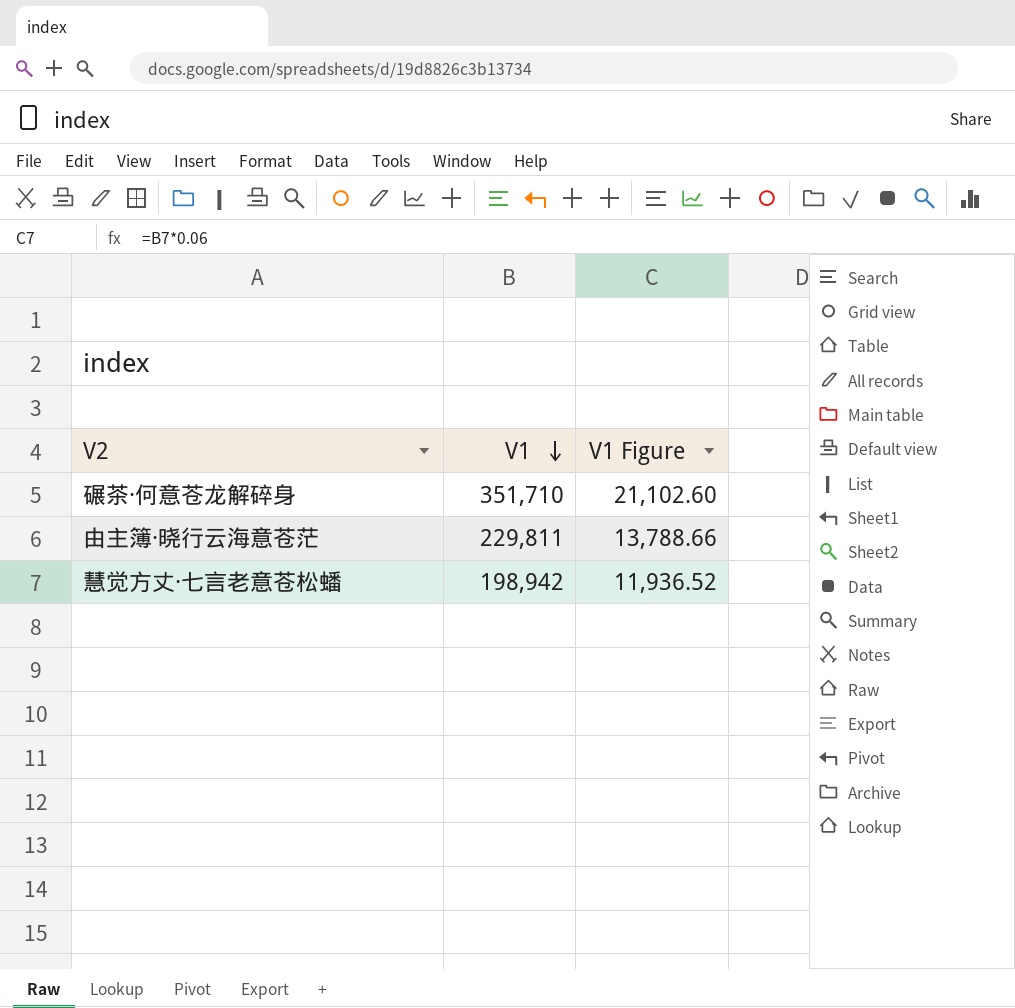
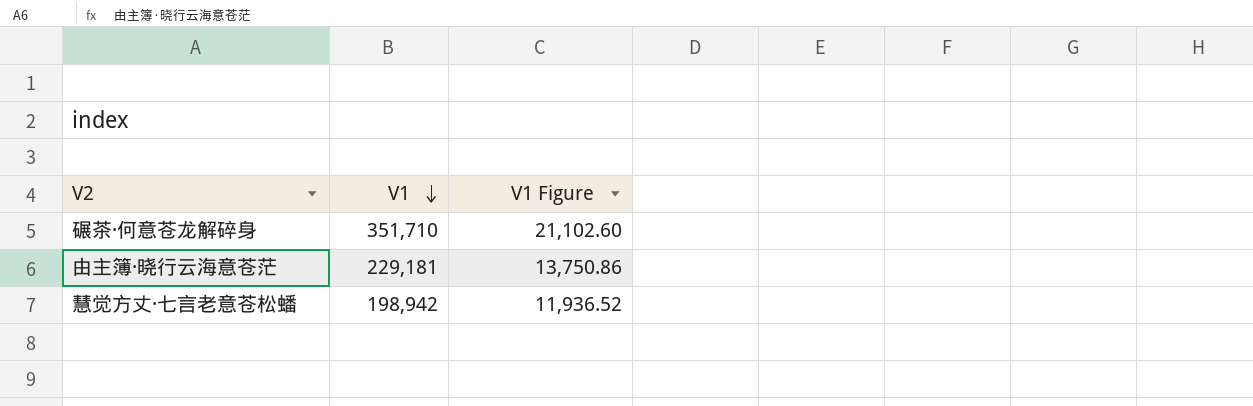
由主簿·晓行云海意苍茫 | V1: 229,811 -> 229,181
由主簿·晓行云海意苍茫 | V1 Figure: 13,788.66 -> 13,750.86

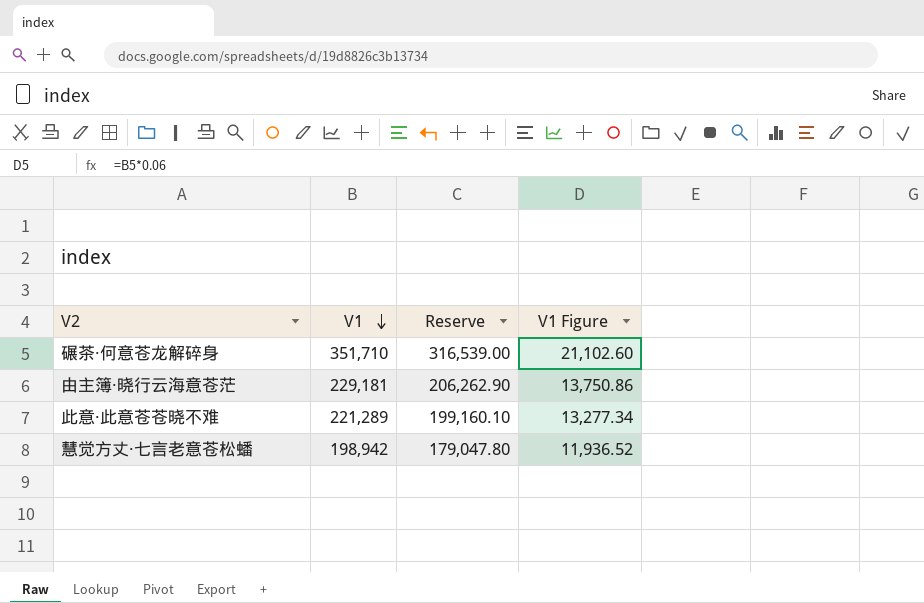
column Reserve | formula: none -> [V1] * 0.9
row 此意·此意苍苍晓不难: none -> 221,289 | 199,160.10 | 13,277.34

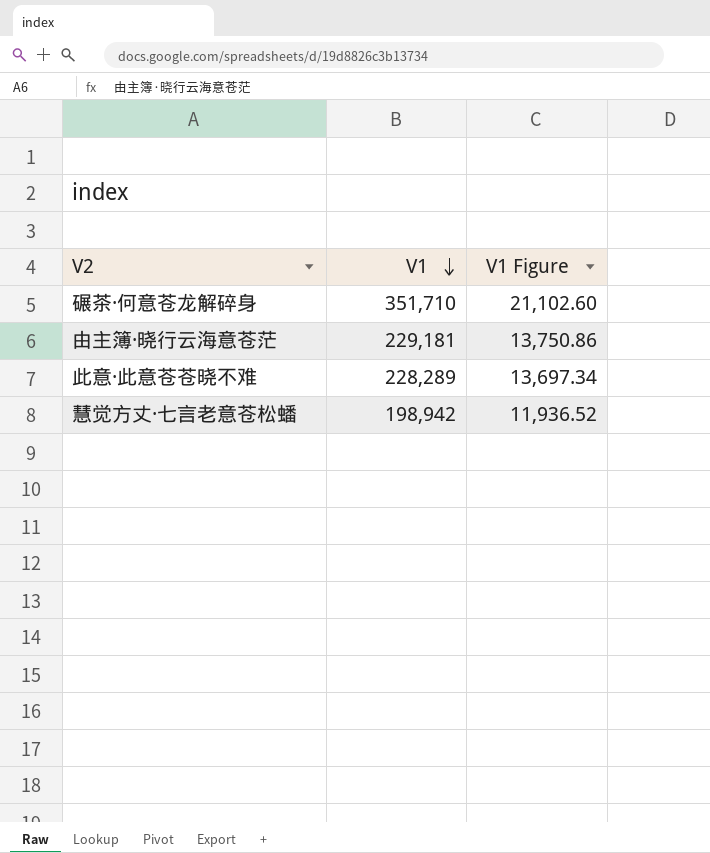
column Reserve | formula: [V1] * 0.9 -> none
此意·此意苍苍晓不难 | V1: 221,289 -> 228,289
此意·此意苍苍晓不难 | V1 Figure: 13,277.34 -> 13,697.34

